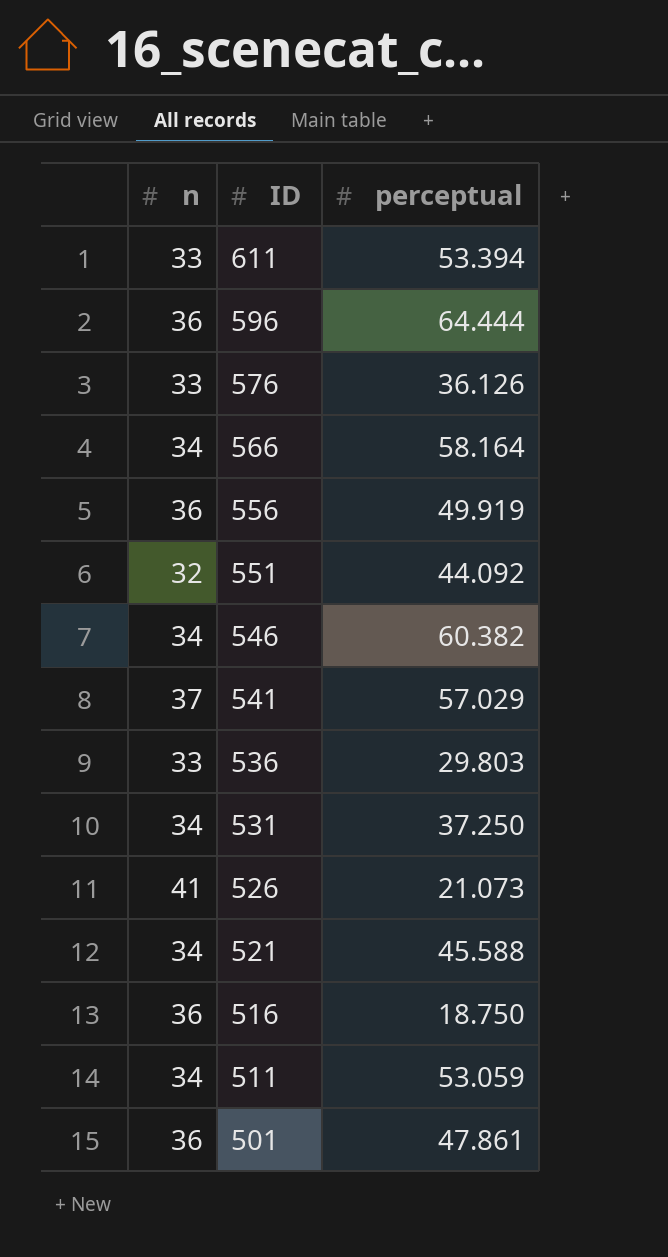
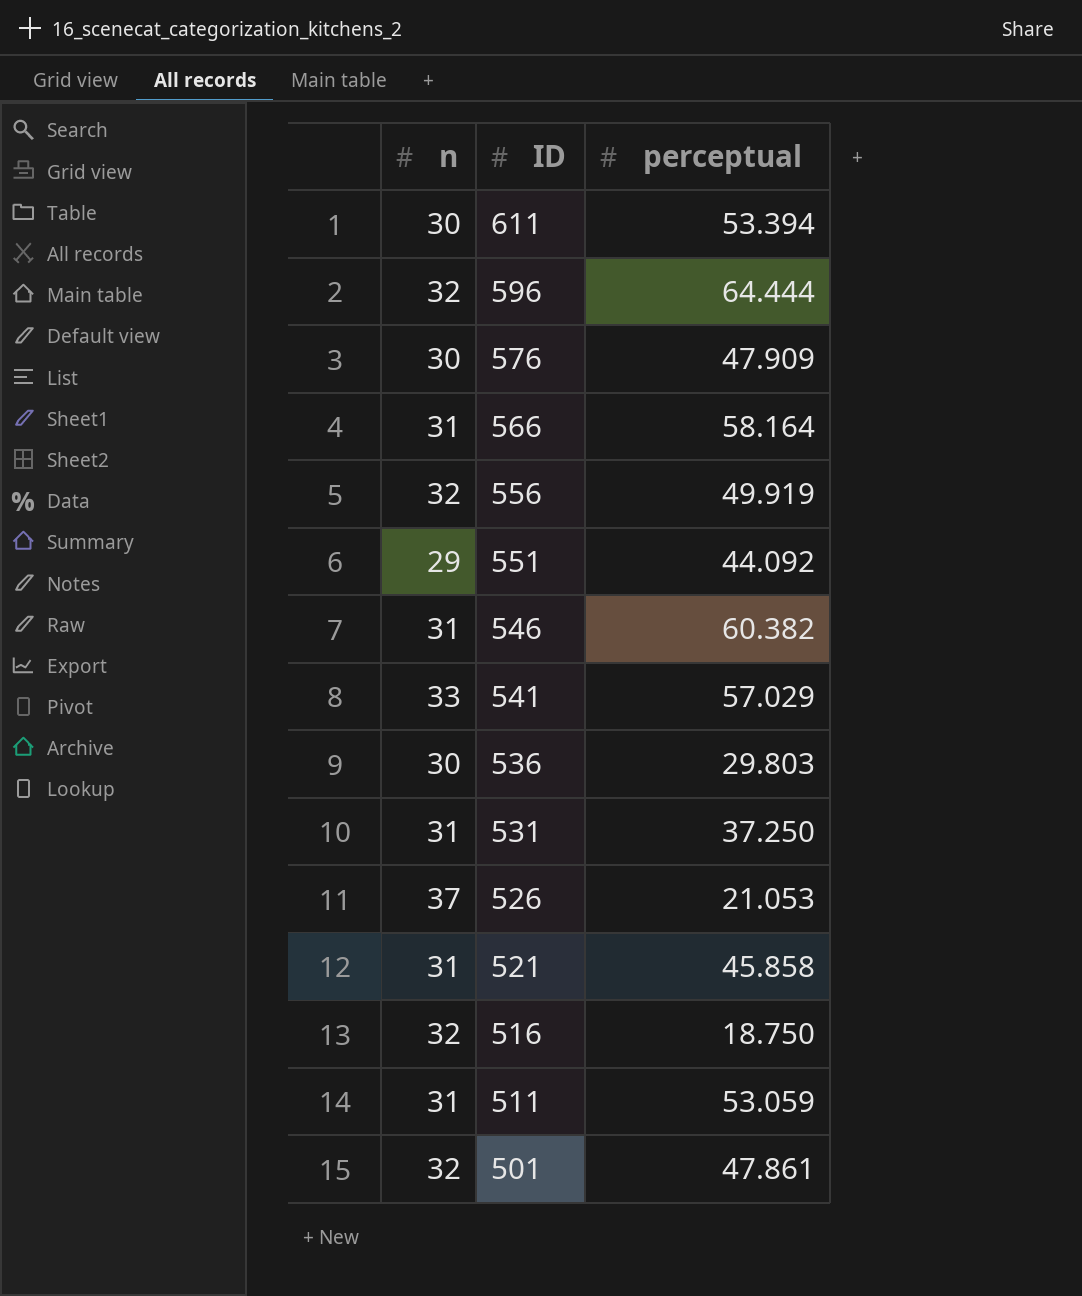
611 | n: 33 -> 30
596 | n: 36 -> 32
576 | n: 33 -> 30
576 | perceptual: 36.126 -> 47.909
566 | n: 34 -> 31
556 | n: 36 -> 32
551 | n: 32 -> 29
546 | n: 34 -> 31
541 | n: 37 -> 33
536 | n: 33 -> 30
531 | n: 34 -> 31
526 | n: 41 -> 37
526 | perceptual: 21.073 -> 21.053
521 | n: 34 -> 31
521 | perceptual: 45.588 -> 45.858
516 | n: 36 -> 32
511 | n: 34 -> 31
501 | n: 36 -> 32

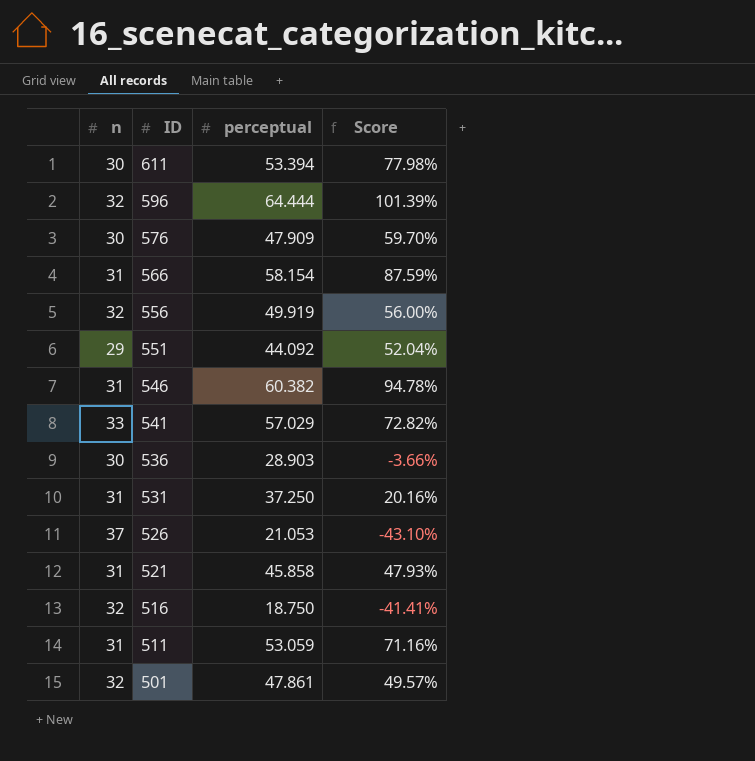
column Score | formula: none -> ([perceptual] - [n]) / [n]
566 | perceptual: 58.164 -> 58.154
536 | perceptual: 29.803 -> 28.903

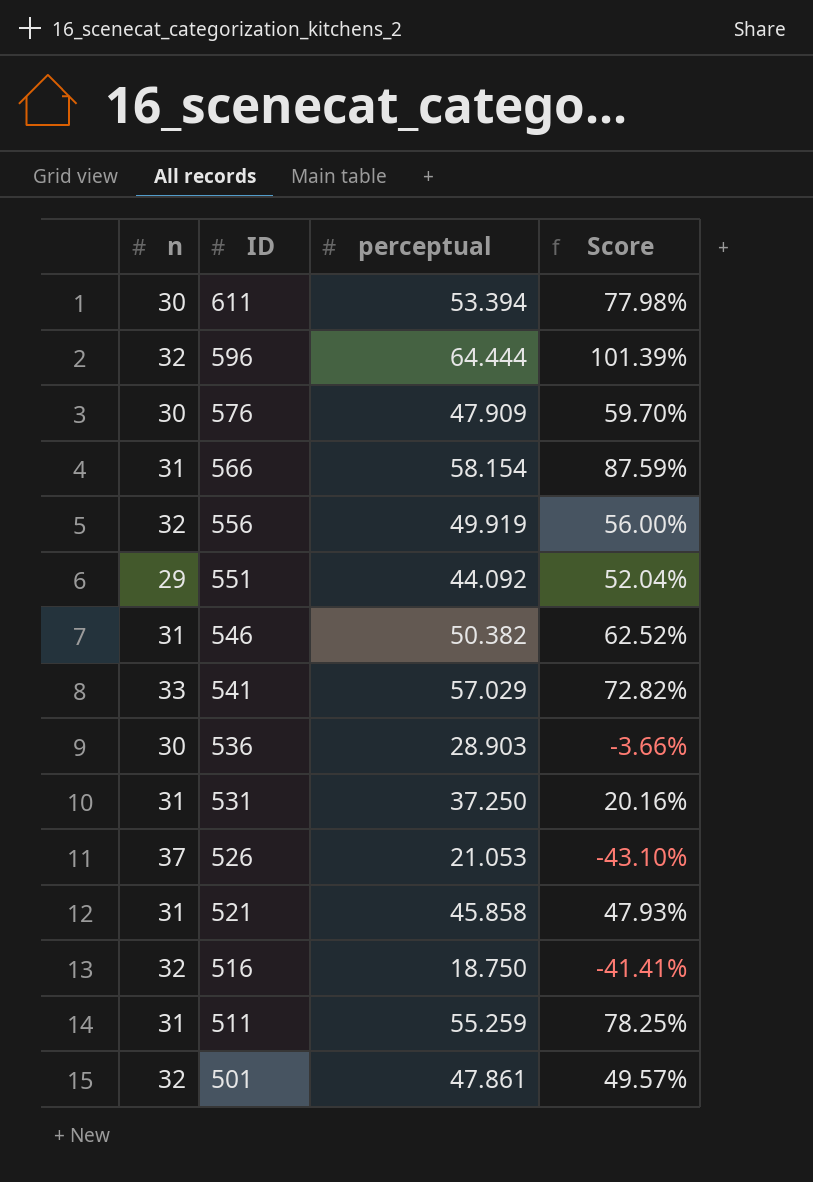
546 | perceptual: 60.382 -> 50.382
546 | Score: 94.78% -> 62.52%
511 | perceptual: 53.059 -> 55.259
511 | Score: 71.16% -> 78.25%

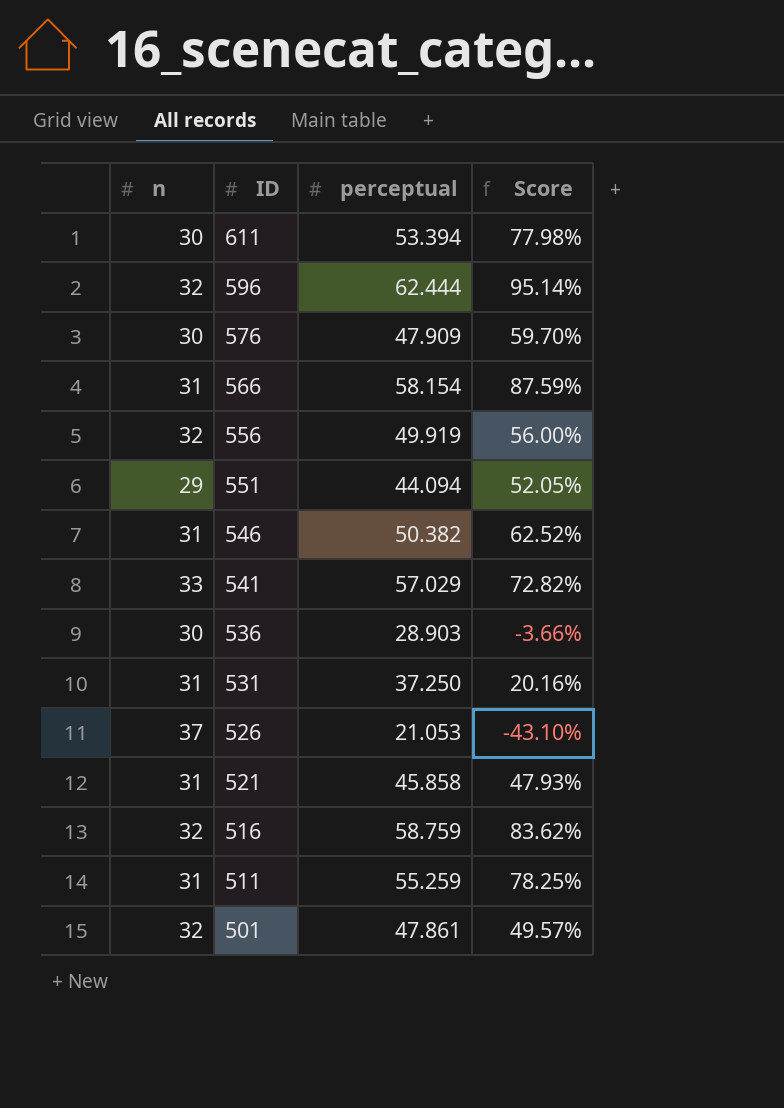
596 | perceptual: 64.444 -> 62.444
596 | Score: 101.39% -> 95.14%
551 | perceptual: 44.092 -> 44.094
551 | Score: 52.04% -> 52.05%
516 | perceptual: 18.750 -> 58.759
516 | Score: -41.41% -> 83.62%

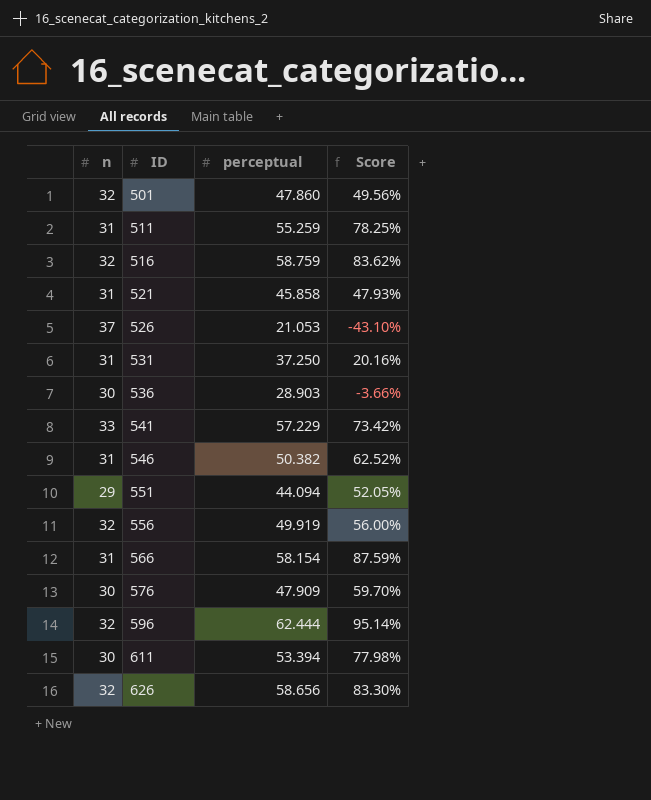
row order: ID descending -> ID ascending
501 | perceptual: 47.861 -> 47.860
501 | Score: 49.57% -> 49.56%
541 | perceptual: 57.029 -> 57.229
541 | Score: 72.82% -> 73.42%
row 626: none -> 32 | 58.656 | 83.30%

